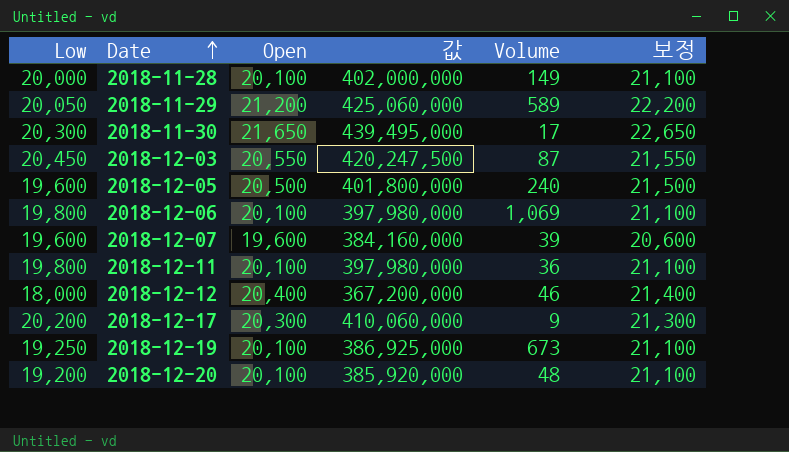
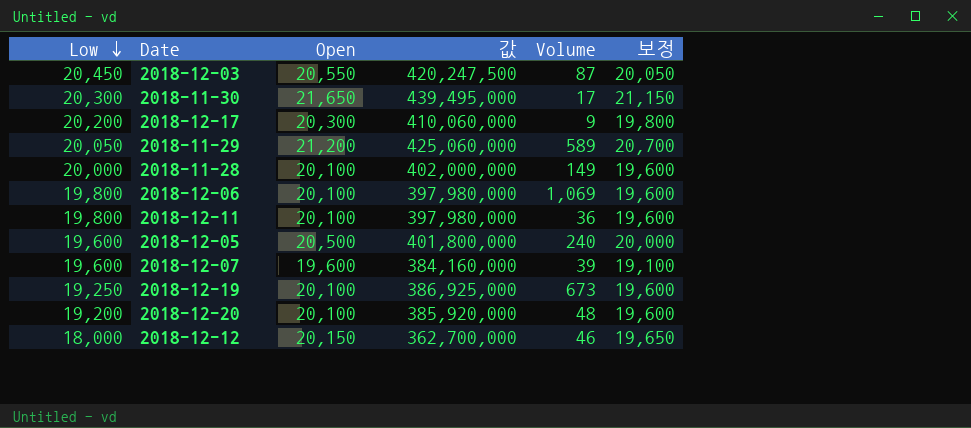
row order: Date ascending -> Low descending
column 보정 | formula: [Open] + 1000 -> [Open] - 500
2018-12-12 | Open: 20,400 -> 20,150
2018-12-12 | 값: 367,200,000 -> 362,700,000

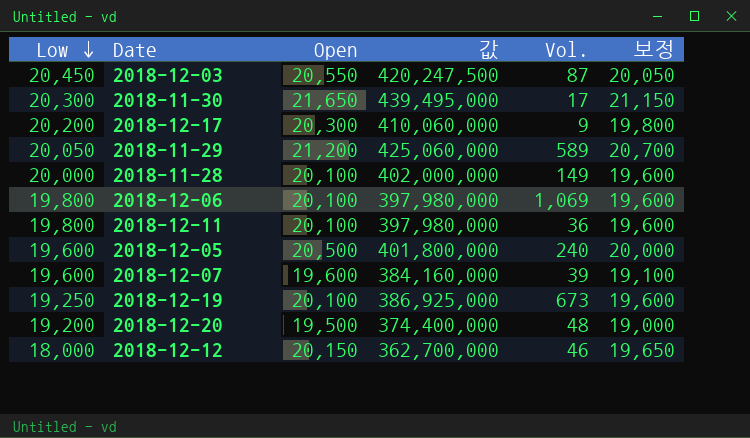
column name: Volume -> Vol.
2018-12-20 | Open: 20,100 -> 19,500
2018-12-20 | 값: 385,920,000 -> 374,400,000
2018-12-20 | 보정: 19,600 -> 19,000

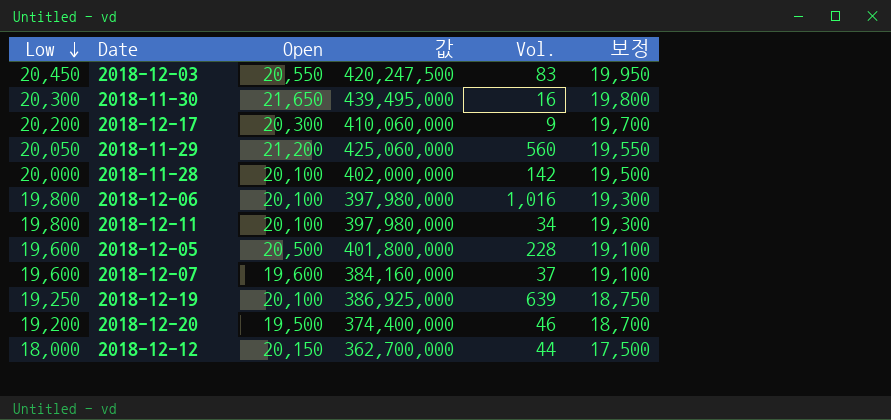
column 보정 | formula: [Open] - 500 -> [Low] - 500
2018-12-03 | Vol.: 87 -> 83
2018-11-30 | Vol.: 17 -> 16
2018-11-29 | Vol.: 589 -> 560
2018-11-28 | Vol.: 149 -> 142
2018-12-06 | Vol.: 1,069 -> 1,016
2018-12-11 | Vol.: 36 -> 34
2018-12-05 | Vol.: 240 -> 228
2018-12-07 | Vol.: 39 -> 37
2018-12-19 | Vol.: 673 -> 639
2018-12-20 | Vol.: 48 -> 46
2018-12-12 | Vol.: 46 -> 44

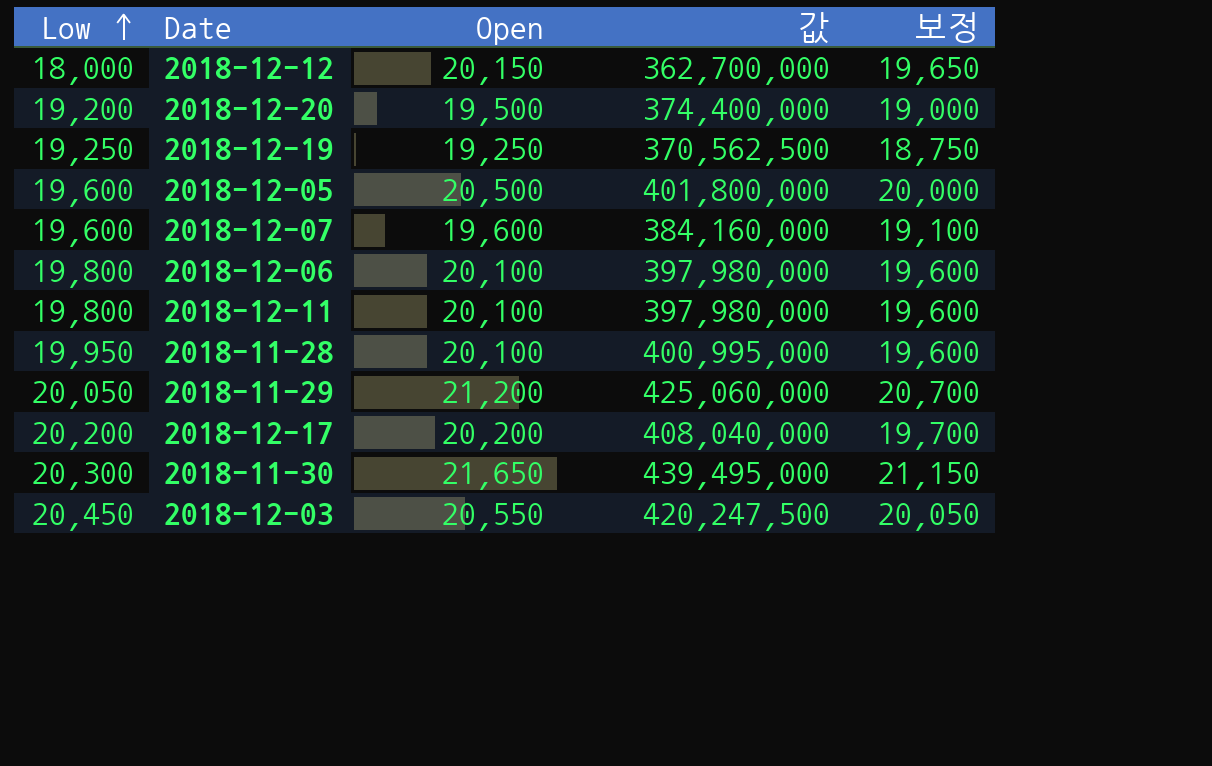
row order: Low descending -> Low ascending
column Vol. | position: 5 -> none
column 보정 | formula: [Low] - 500 -> [Open] - 500
2018-12-19 | Open: 20,100 -> 19,250
2018-12-19 | 값: 386,925,000 -> 370,562,500
2018-11-28 | Low: 20,000 -> 19,950
2018-11-28 | 값: 402,000,000 -> 400,995,000
2018-12-17 | Open: 20,300 -> 20,200
2018-12-17 | 값: 410,060,000 -> 408,040,000

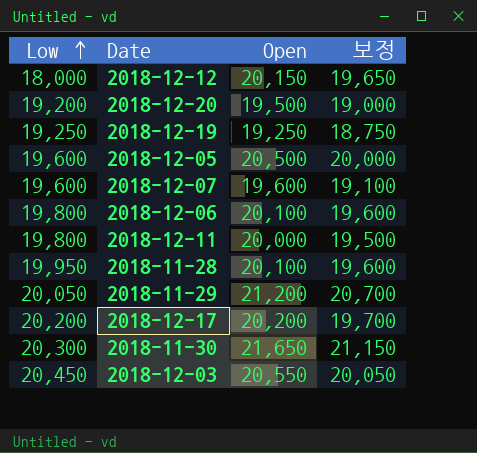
column 값 | formula: [Low] * [Open] -> none
2018-12-11 | Open: 20,100 -> 20,000
2018-12-11 | 보정: 19,600 -> 19,500

